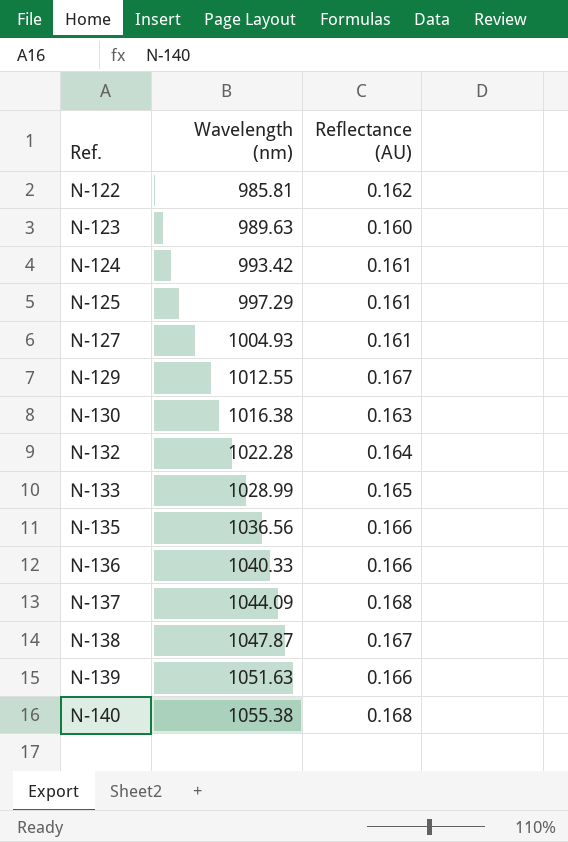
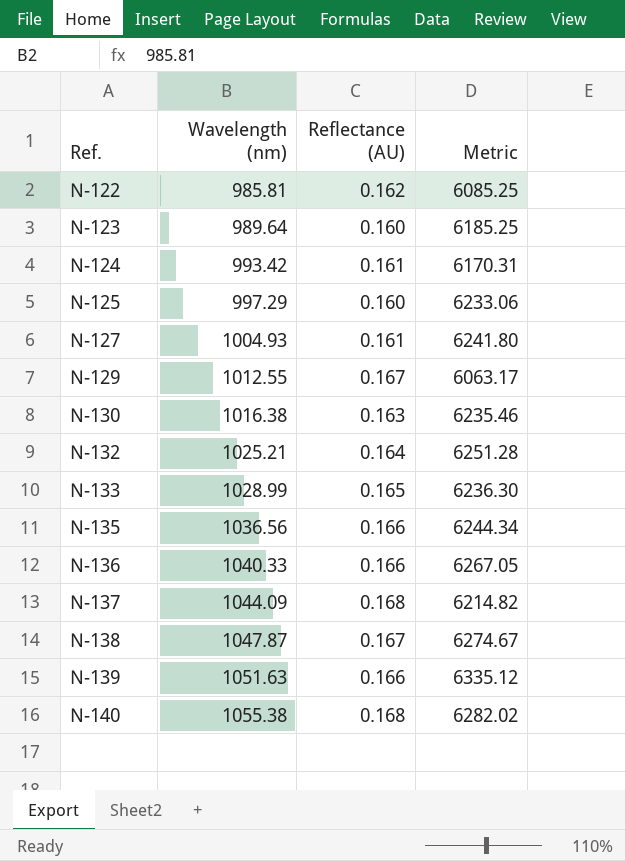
column Metric | formula: none -> [Wavelength (nm)] / [Reflectance (AU)]
N-123 | Wavelength (nm): 989.63 -> 989.64
N-125 | Reflectance (AU): 0.161 -> 0.160
N-132 | Wavelength (nm): 1022.28 -> 1025.21

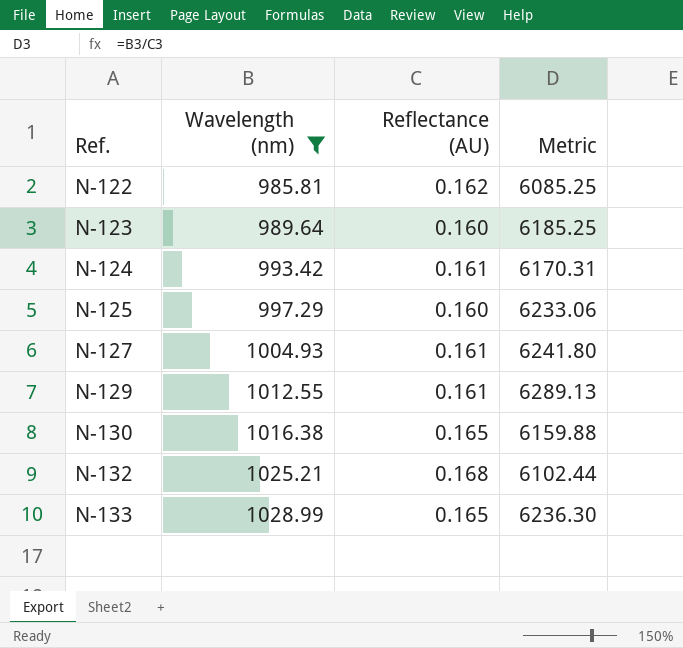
filter: none -> Wavelength (nm) <= 1028.99
N-129 | Reflectance (AU): 0.167 -> 0.161
N-129 | Metric: 6063.17 -> 6289.13
N-130 | Reflectance (AU): 0.163 -> 0.165
N-130 | Metric: 6235.46 -> 6159.88
N-132 | Reflectance (AU): 0.164 -> 0.168
N-132 | Metric: 6251.28 -> 6102.44

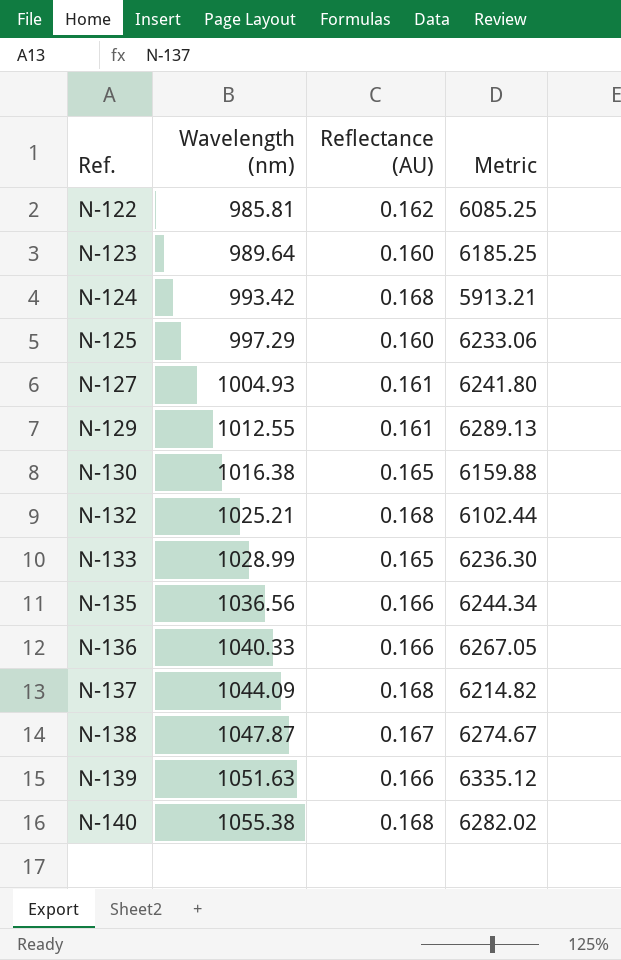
filter: Wavelength (nm) <= 1028.99 -> none
N-124 | Reflectance (AU): 0.161 -> 0.168
N-124 | Metric: 6170.31 -> 5913.21

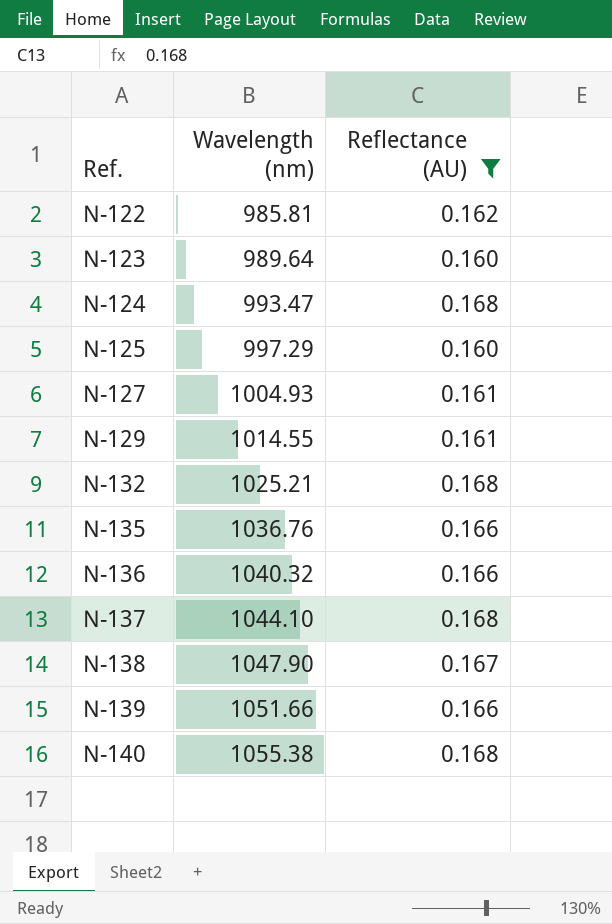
filter: none -> Reflectance (AU) != 0.165
column Metric | formula: [Wavelength (nm)] / [Reflectance (AU)] -> none
N-124 | Wavelength (nm): 993.42 -> 993.47
N-129 | Wavelength (nm): 1012.55 -> 1014.55
N-135 | Wavelength (nm): 1036.56 -> 1036.76
N-136 | Wavelength (nm): 1040.33 -> 1040.32
N-137 | Wavelength (nm): 1044.09 -> 1044.10
N-138 | Wavelength (nm): 1047.87 -> 1047.90
N-139 | Wavelength (nm): 1051.63 -> 1051.66

